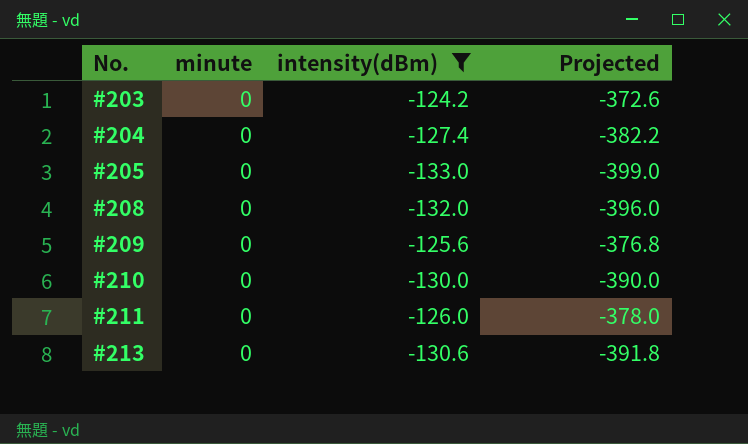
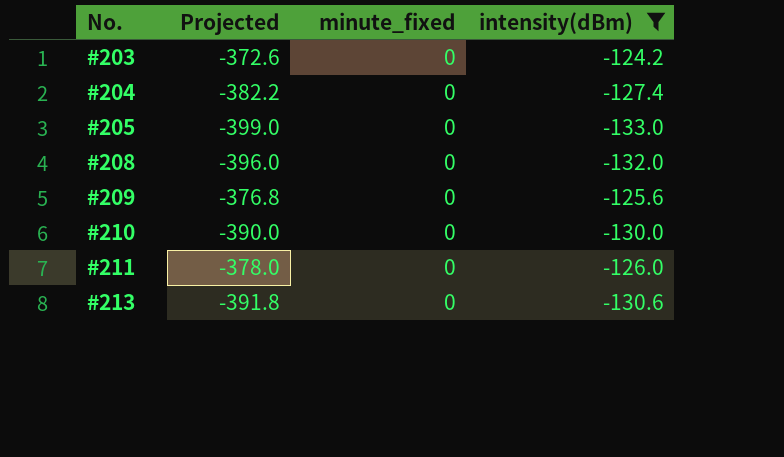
column Projected | position: 4 -> 2
column name: minute -> minute_fixed

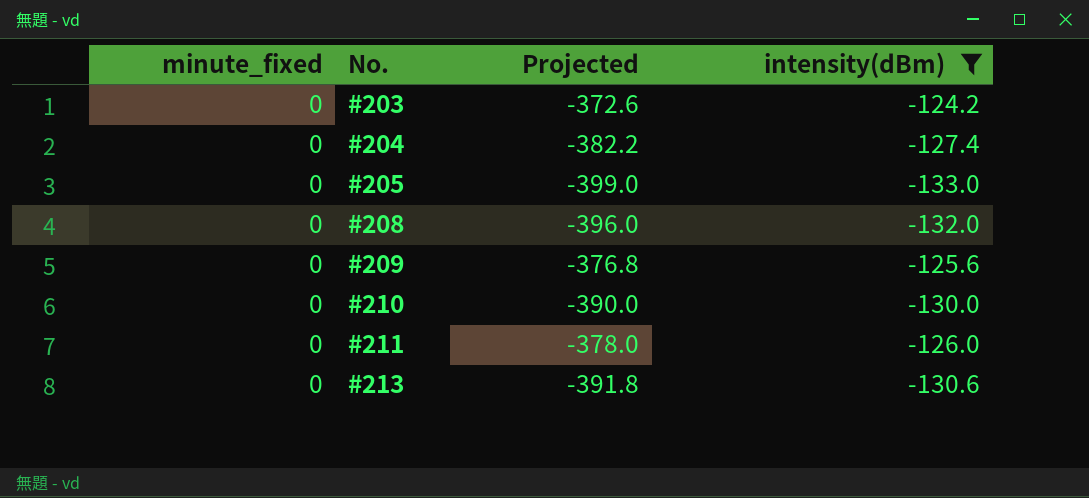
column minute_fixed | position: 3 -> 1

